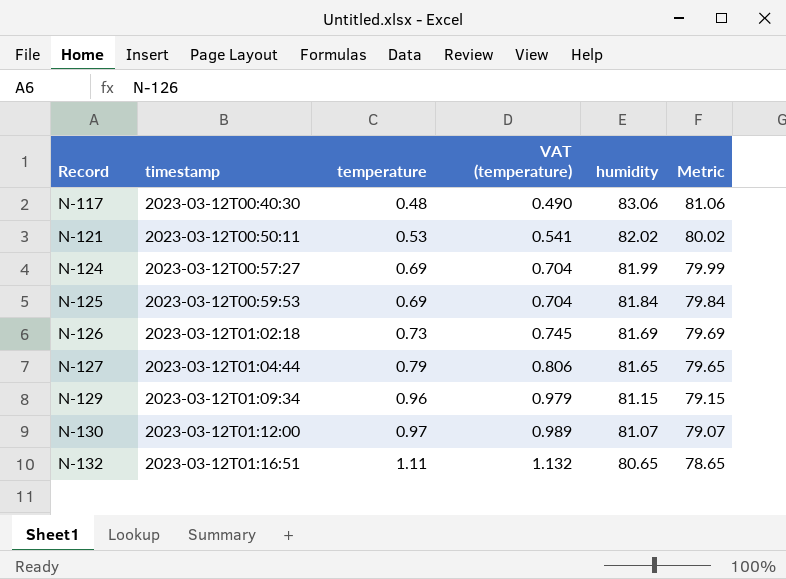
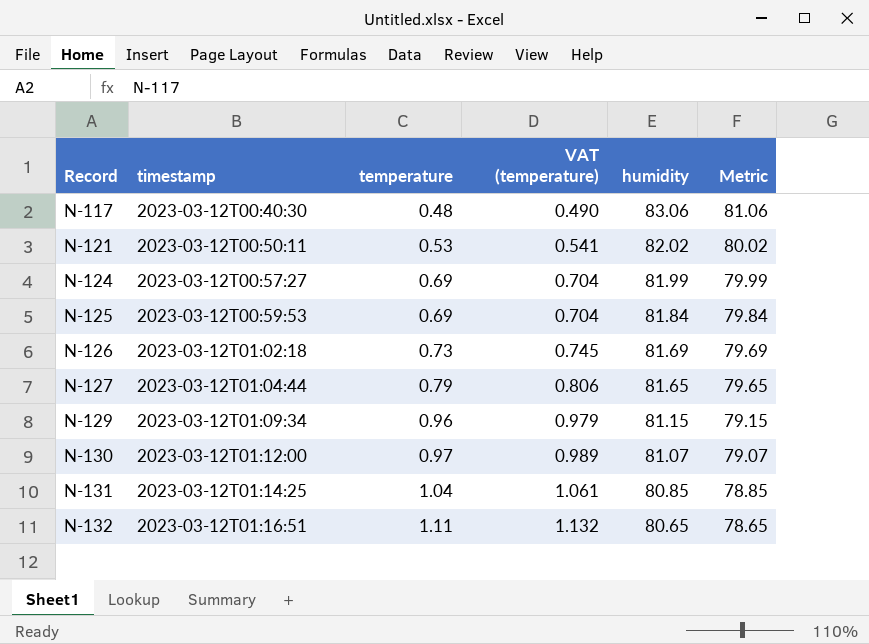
row N-131: none -> 2023-03-12T01:14:25 | 1.04 | 1.061 | 80.85 | 78.85

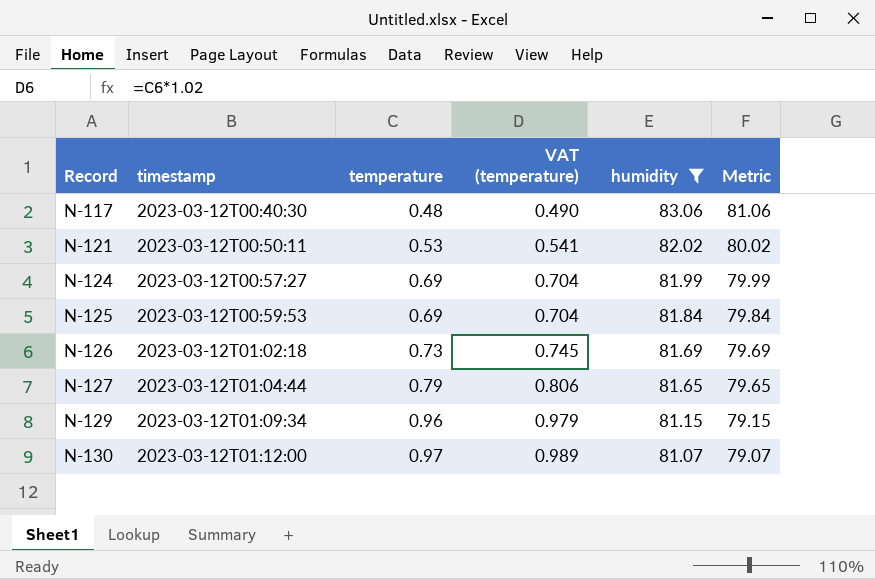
filter: none -> humidity >= 81.07

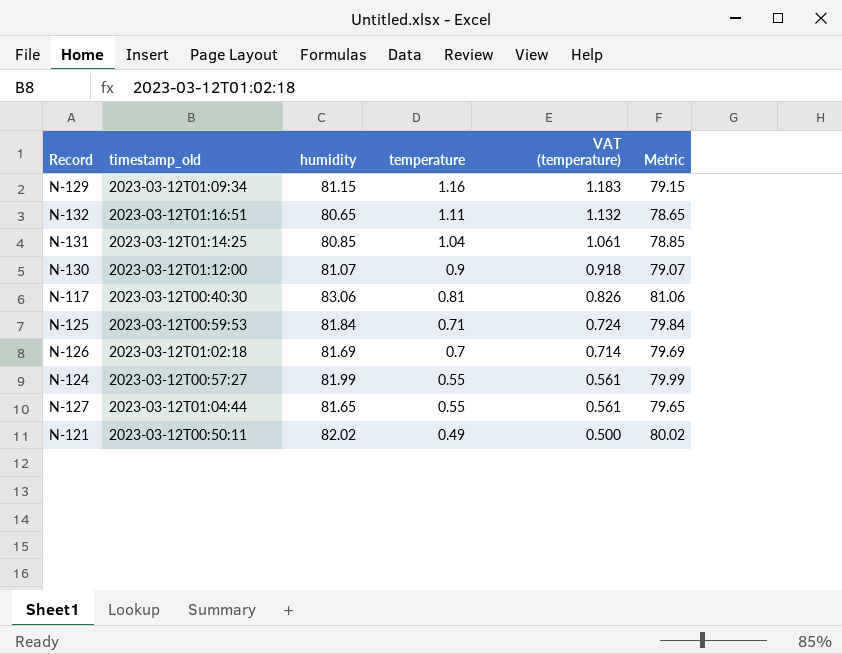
filter: humidity >= 81.07 -> none
row order: Record ascending -> temperature descending
column name: timestamp -> timestamp_old
column humidity | position: 5 -> 3
N-129 | temperature: 0.96 -> 1.16
N-129 | VAT (temperature): 0.979 -> 1.183
N-130 | temperature: 0.97 -> 0.9
N-130 | VAT (temperature): 0.989 -> 0.918
N-117 | temperature: 0.48 -> 0.81
N-117 | VAT (temperature): 0.490 -> 0.826
N-125 | temperature: 0.69 -> 0.71
N-125 | VAT (temperature): 0.704 -> 0.724
N-126 | temperature: 0.73 -> 0.7
N-126 | VAT (temperature): 0.745 -> 0.714
N-124 | temperature: 0.69 -> 0.55
N-124 | VAT (temperature): 0.704 -> 0.561
N-127 | temperature: 0.79 -> 0.55
N-127 | VAT (temperature): 0.806 -> 0.561
N-121 | temperature: 0.53 -> 0.49
N-121 | VAT (temperature): 0.541 -> 0.500

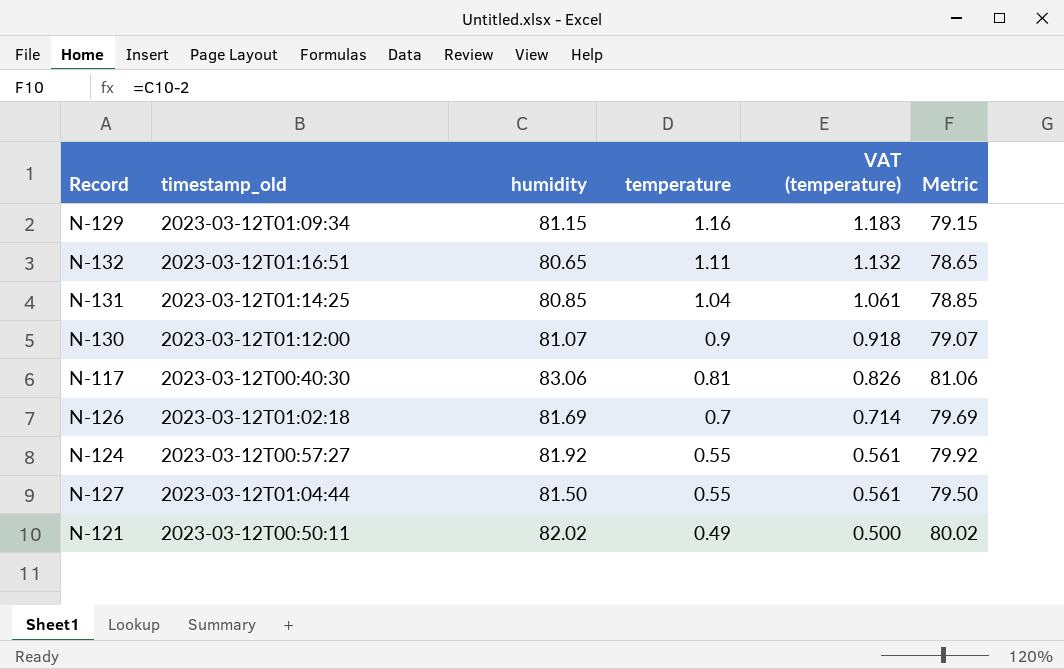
row N-125: 2023-03-12T00:59:53 | 81.84 | 0.71 | 0.724 | 79.84 -> none
N-124 | humidity: 81.99 -> 81.92
N-124 | Metric: 79.99 -> 79.92
N-127 | humidity: 81.65 -> 81.50
N-127 | Metric: 79.65 -> 79.50

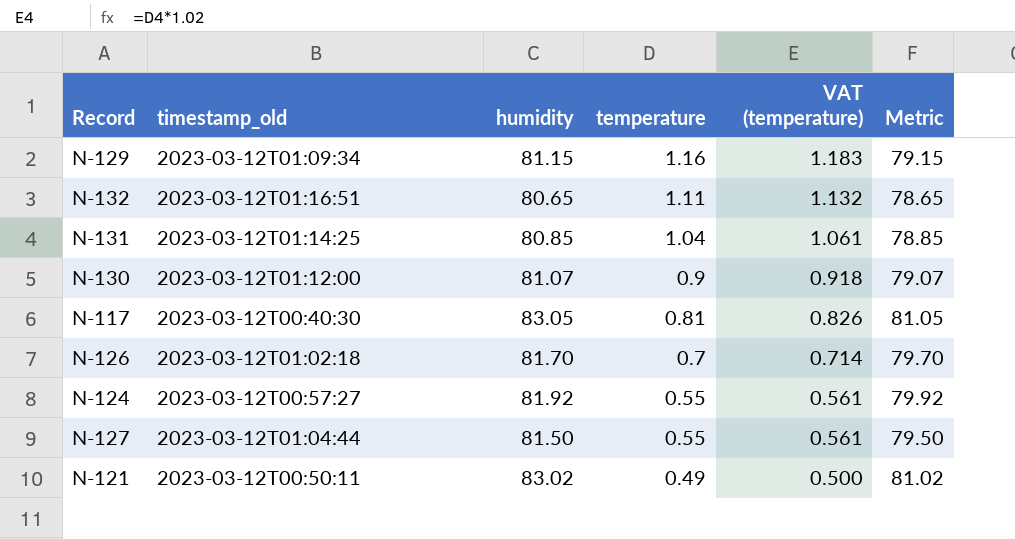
N-117 | humidity: 83.06 -> 83.05
N-117 | Metric: 81.06 -> 81.05
N-126 | humidity: 81.69 -> 81.70
N-126 | Metric: 79.69 -> 79.70
N-121 | humidity: 82.02 -> 83.02
N-121 | Metric: 80.02 -> 81.02

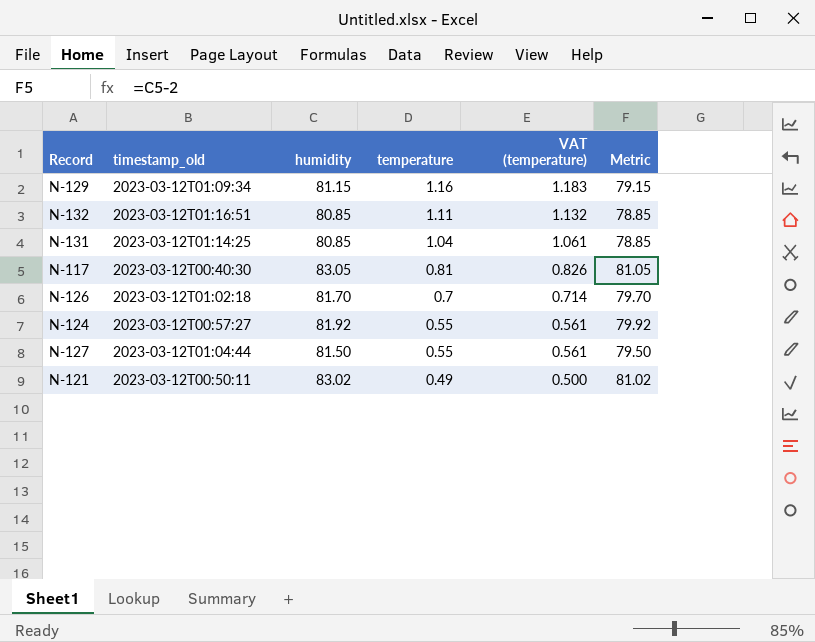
row N-130: 2023-03-12T01:12:00 | 81.07 | 0.9 | 0.918 | 79.07 -> none
N-132 | humidity: 80.65 -> 80.85
N-132 | Metric: 78.65 -> 78.85

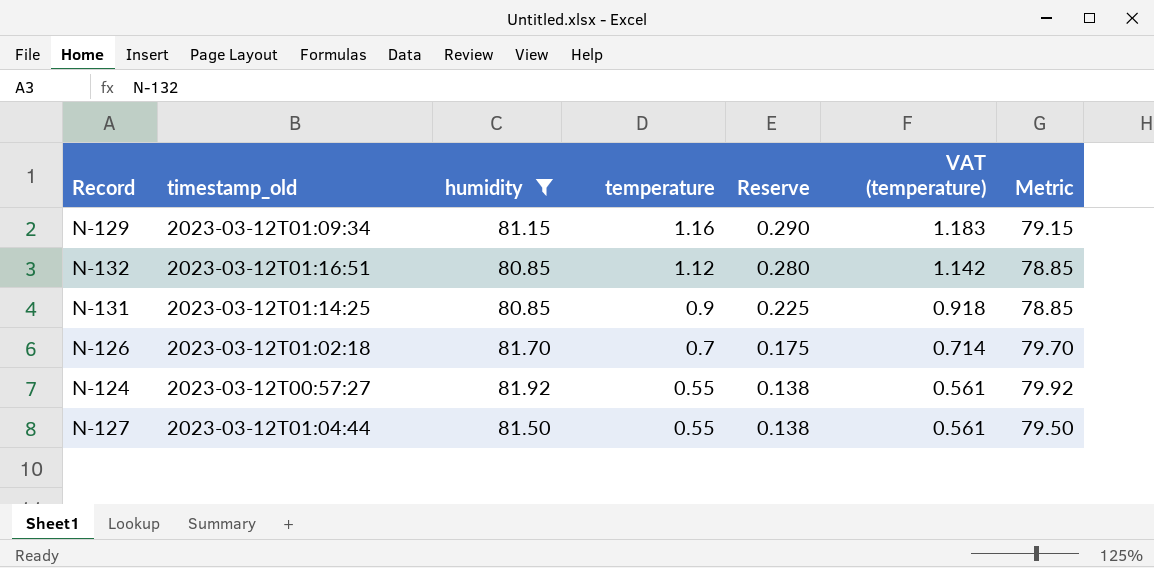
filter: none -> humidity <= 81.92
column Reserve | formula: none -> [temperature] * 0.25
N-132 | temperature: 1.11 -> 1.12
N-132 | VAT (temperature): 1.132 -> 1.142
N-131 | temperature: 1.04 -> 0.9
N-131 | VAT (temperature): 1.061 -> 0.918

